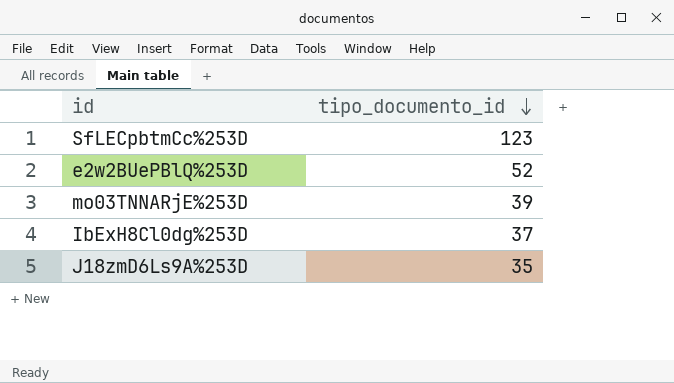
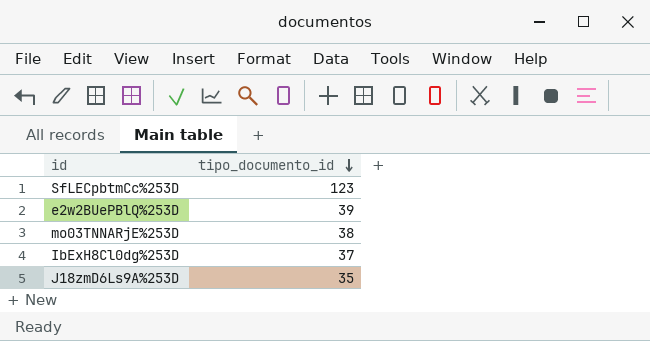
e2w2BUePBlQ%253D | tipo_documento_id: 52 -> 39
mo03TNNARjE%253D | tipo_documento_id: 39 -> 38

